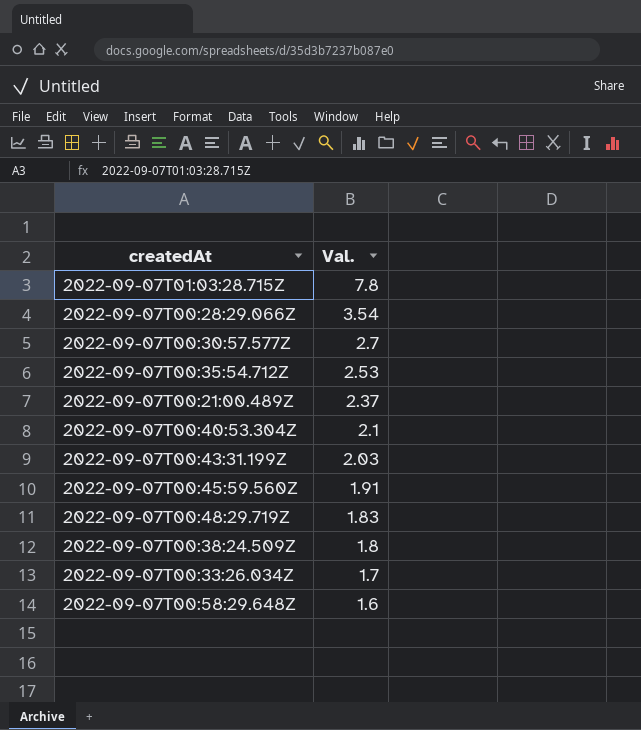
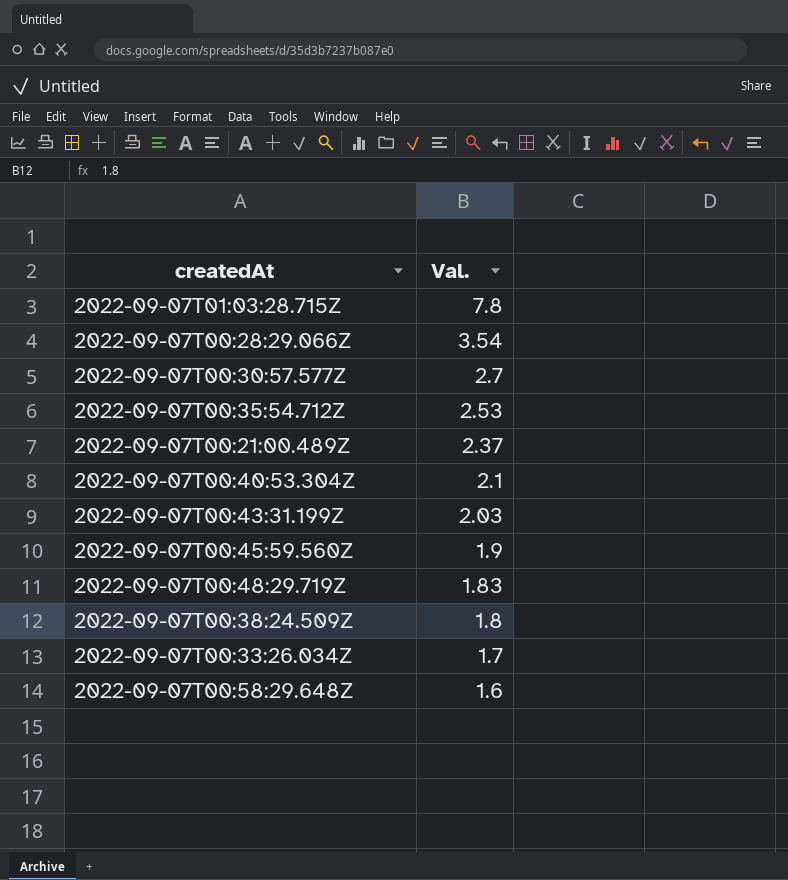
2022-09-07T00:45:59.560Z | Val.: 1.91 -> 1.9

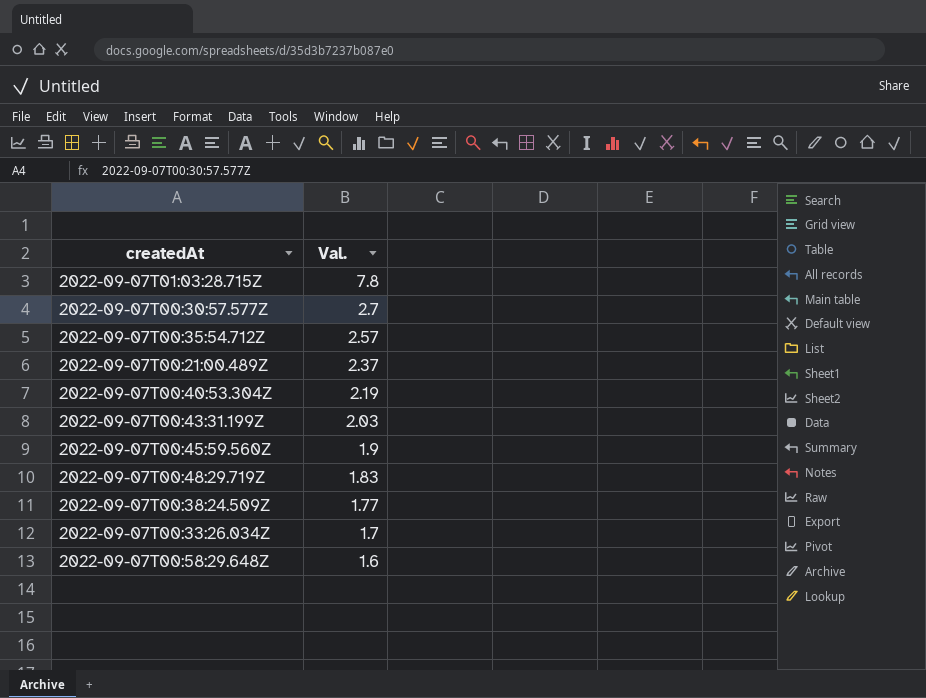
row 2022-09-07T00:28:29.066Z: 3.54 -> none
2022-09-07T00:35:54.712Z | Val.: 2.53 -> 2.57
2022-09-07T00:40:53.304Z | Val.: 2.1 -> 2.19
2022-09-07T00:38:24.509Z | Val.: 1.8 -> 1.77

